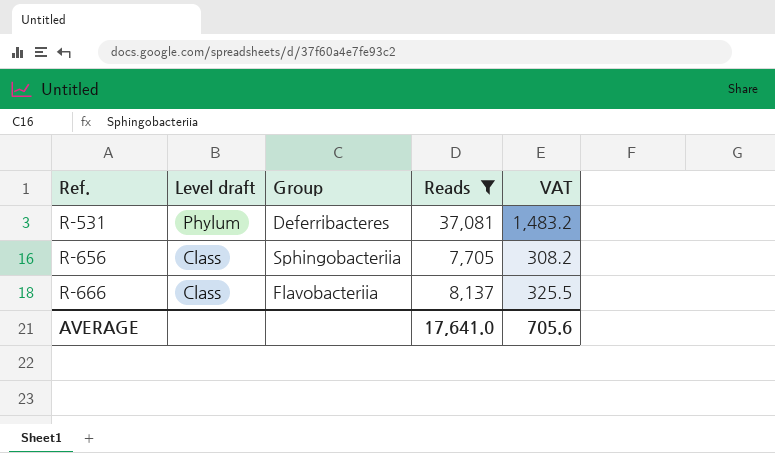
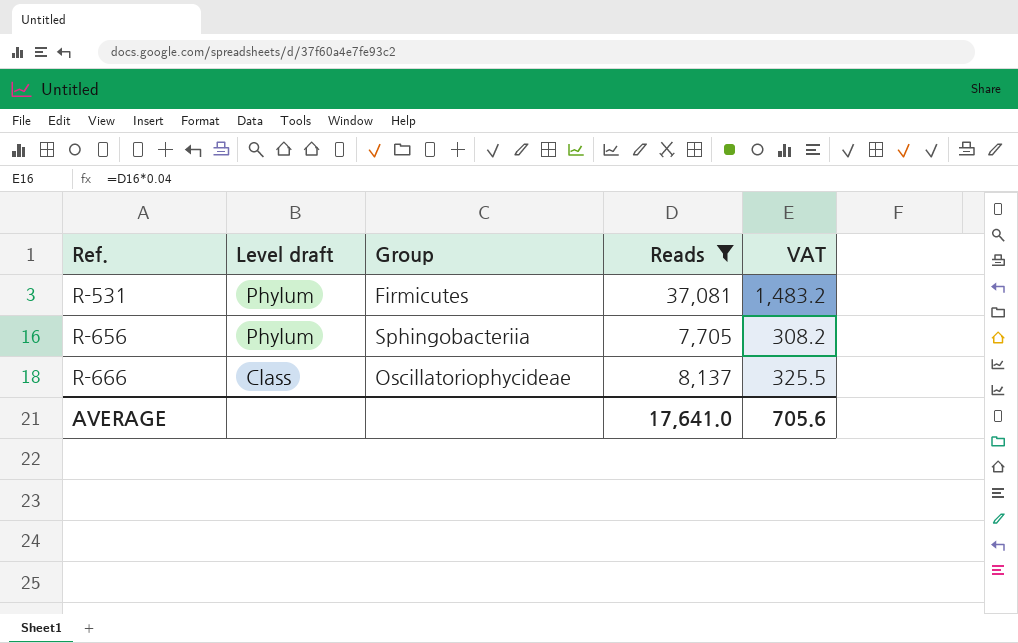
R-531 | Group: Deferribacteres -> Firmicutes
R-656 | Level draft: Class -> Phylum
R-666 | Group: Flavobacteriia -> Oscillatoriophycideae

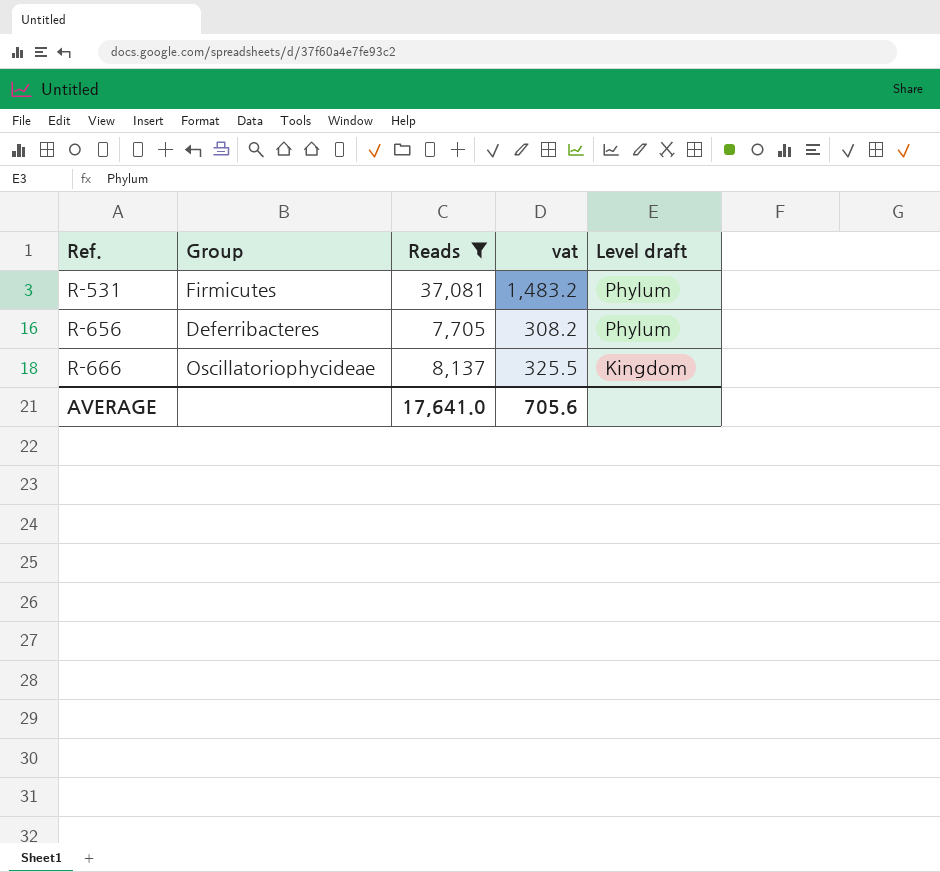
column name: VAT -> vat
column Level draft | position: 2 -> 5
R-656 | Group: Sphingobacteriia -> Deferribacteres
R-666 | Level draft: Class -> Kingdom

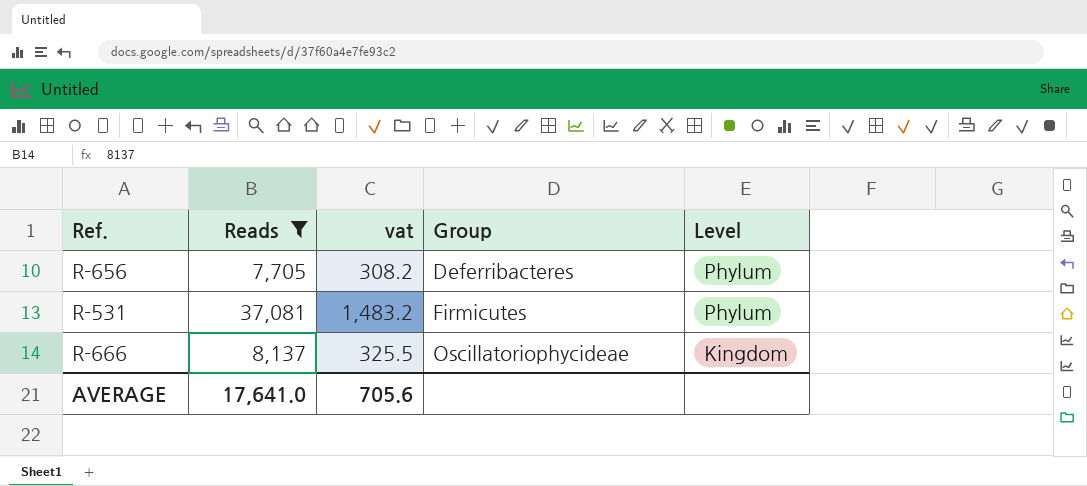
row order: Ref. ascending -> Group ascending
column Group | position: 2 -> 4
column name: Level draft -> Level

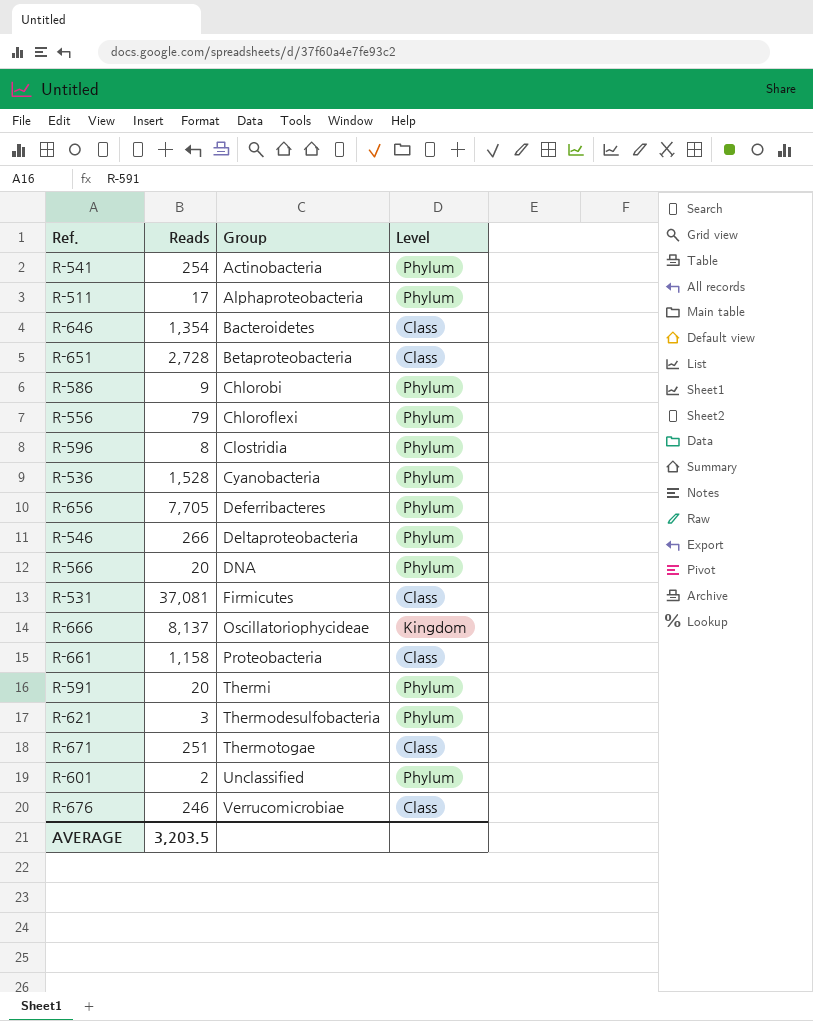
filter: Reads >= 7,705 -> none
column vat | formula: [Reads] * 0.04 -> none
R-531 | Level: Phylum -> Class
AVERAGE | Reads: 17,641.0 -> 3,203.5

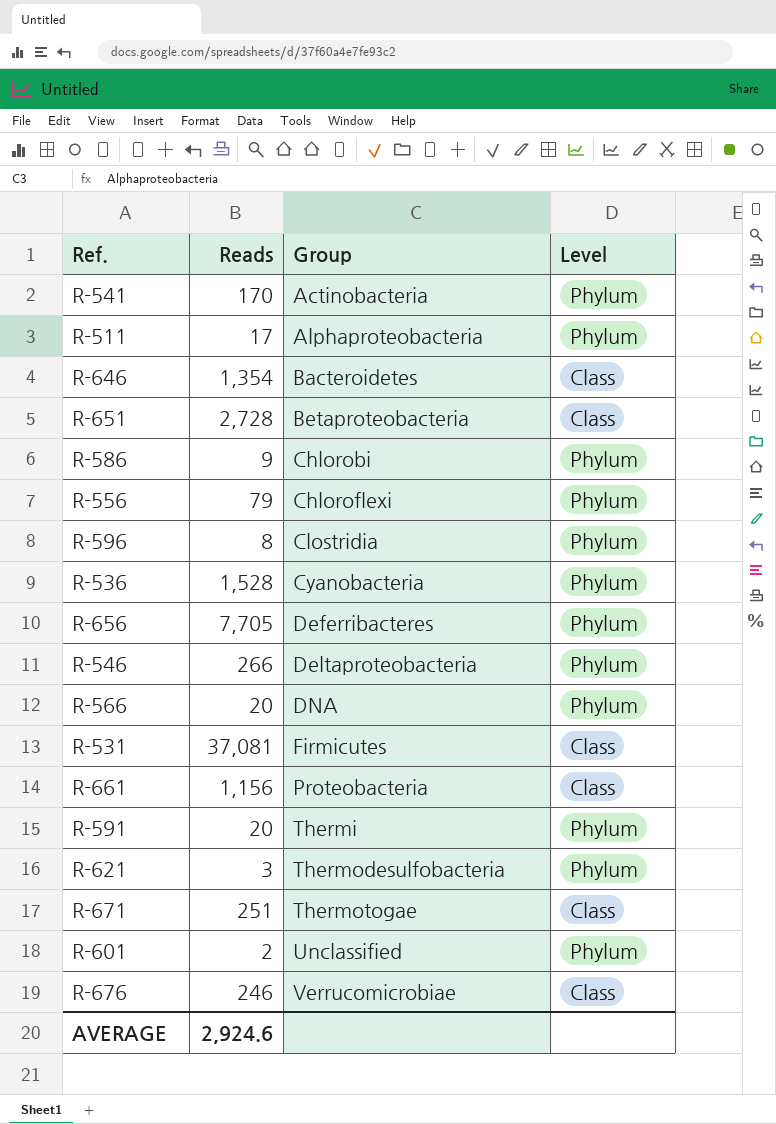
row R-666: 8,137 | Oscillatoriophycideae | Kingdom -> none
R-541 | Reads: 254 -> 170
R-661 | Reads: 1,158 -> 1,156
AVERAGE | Reads: 3,203.5 -> 2,924.6

